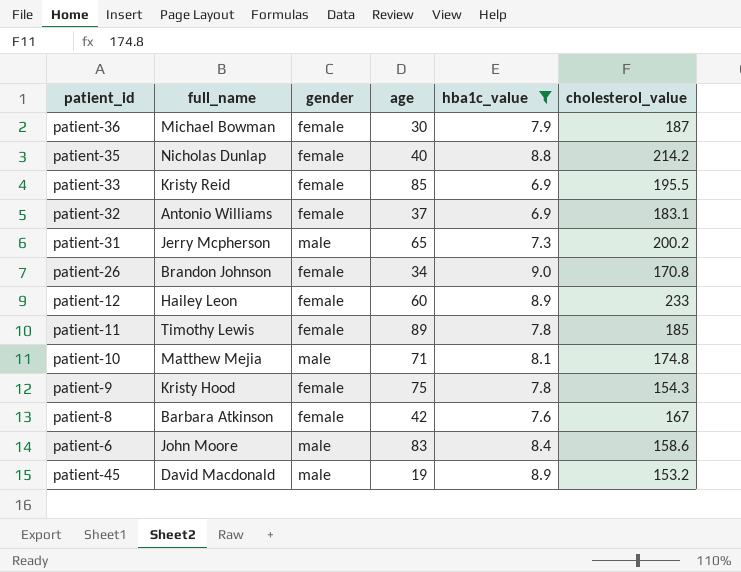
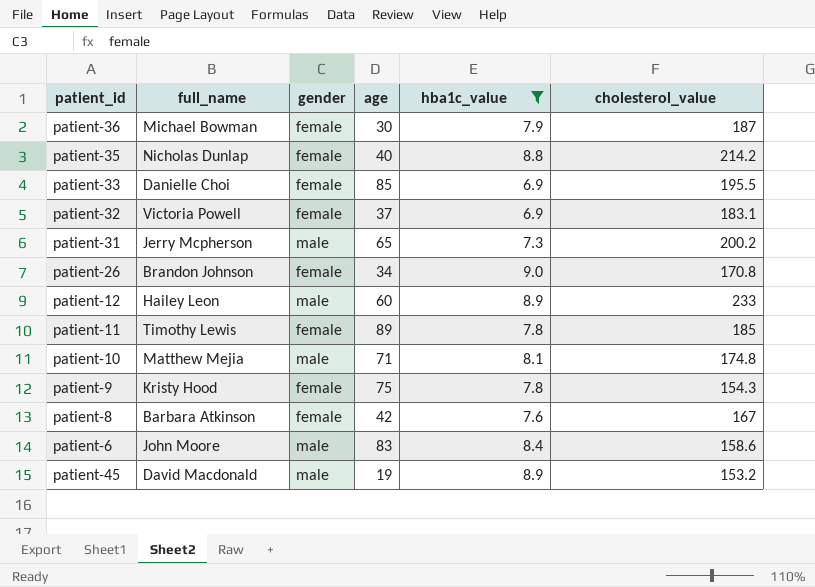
patient-33 | full_name: Kristy Reid -> Danielle Choi
patient-32 | full_name: Antonio Williams -> Victoria Powell
patient-12 | gender: female -> male

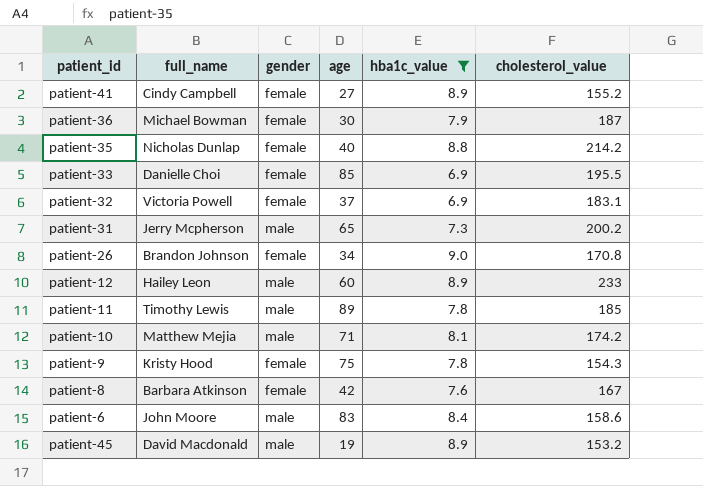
row patient-41: none -> Cindy Campbell | female | 27 | 8.9 | 155.2
patient-11 | gender: female -> male
patient-10 | cholesterol_value: 174.8 -> 174.2

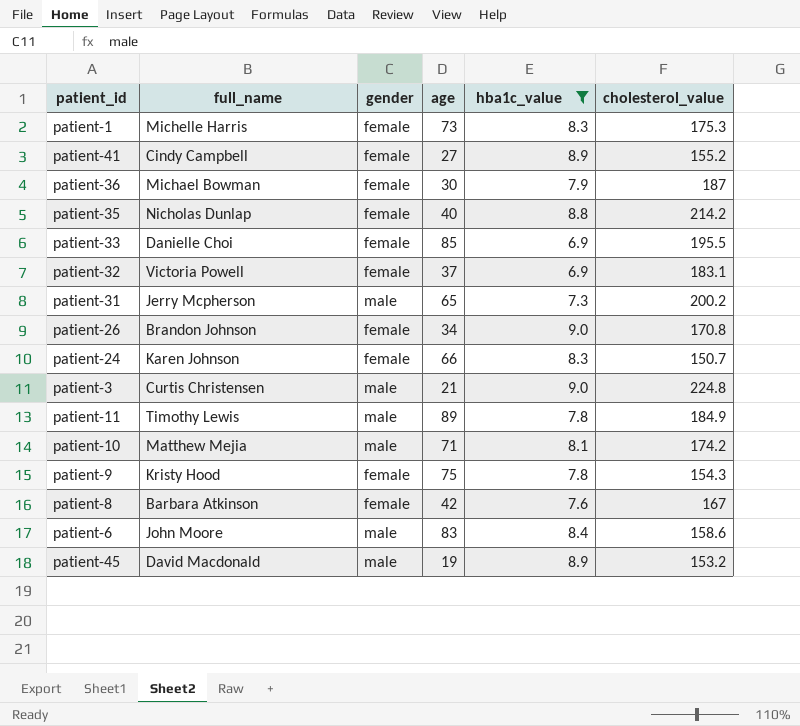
row patient-12: Hailey Leon | male | 60 | 8.9 | 233 -> none
row patient-1: none -> Michelle Harris | female | 73 | 8.3 | 175.3
row patient-24: none -> Karen Johnson | female | 66 | 8.3 | 150.7
row patient-3: none -> Curtis Christensen | male | 21 | 9.0 | 224.8
patient-11 | cholesterol_value: 185 -> 184.9

